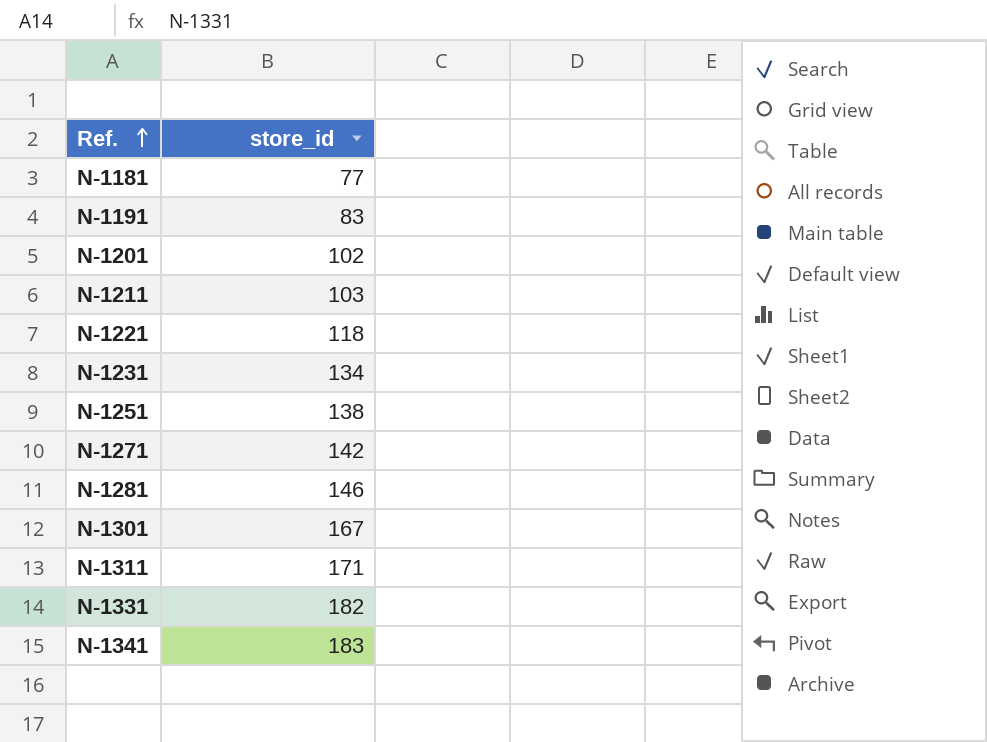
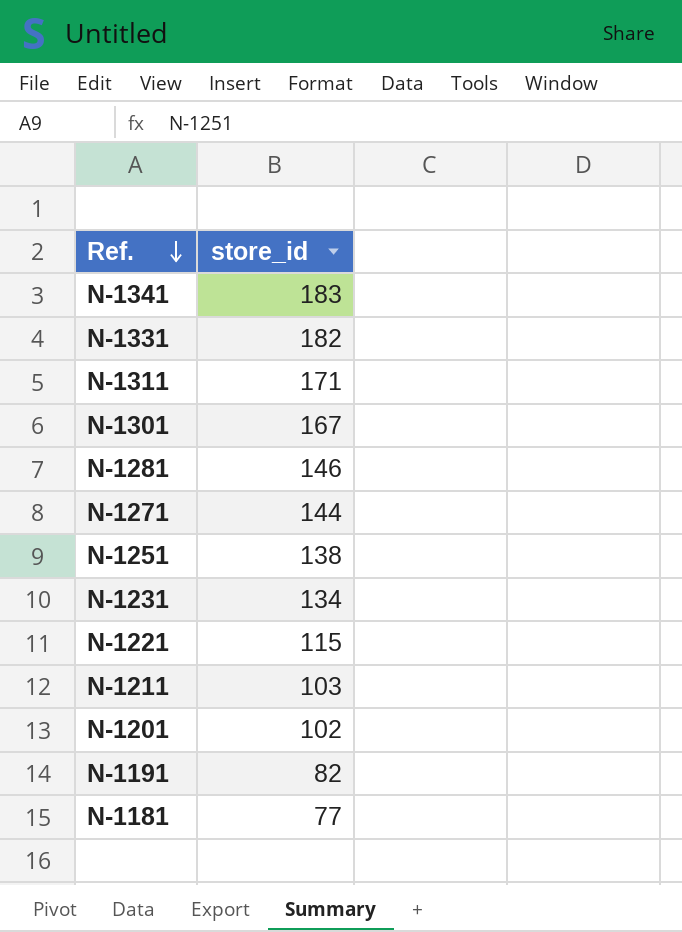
row order: Ref. ascending -> Ref. descending
N-1271 | store_id: 142 -> 144
N-1221 | store_id: 118 -> 115
N-1191 | store_id: 83 -> 82

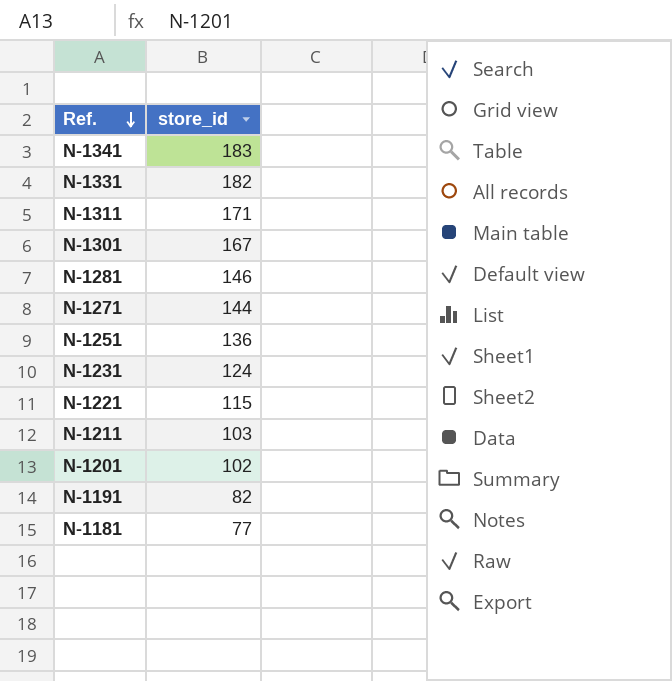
N-1251 | store_id: 138 -> 136
N-1231 | store_id: 134 -> 124

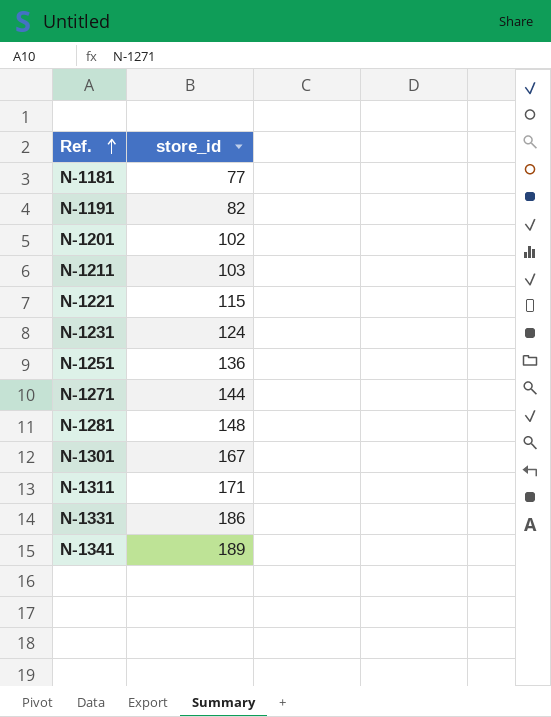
row order: Ref. descending -> Ref. ascending
N-1281 | store_id: 146 -> 148
N-1331 | store_id: 182 -> 186
N-1341 | store_id: 183 -> 189

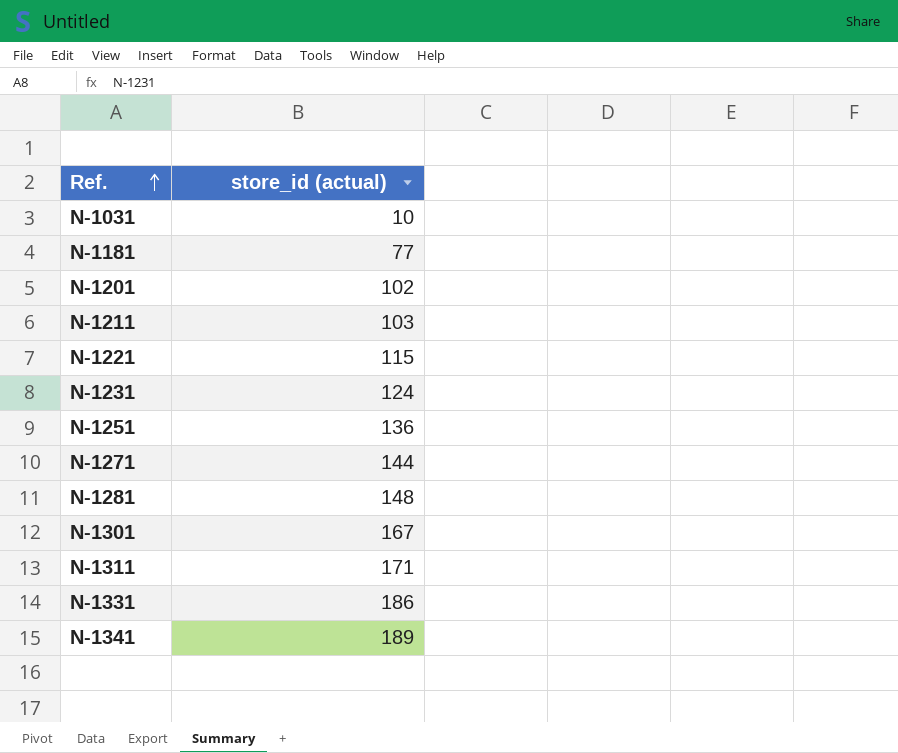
column name: store_id -> store_id (actual)
row N-1191: 82 -> none
row N-1031: none -> 10

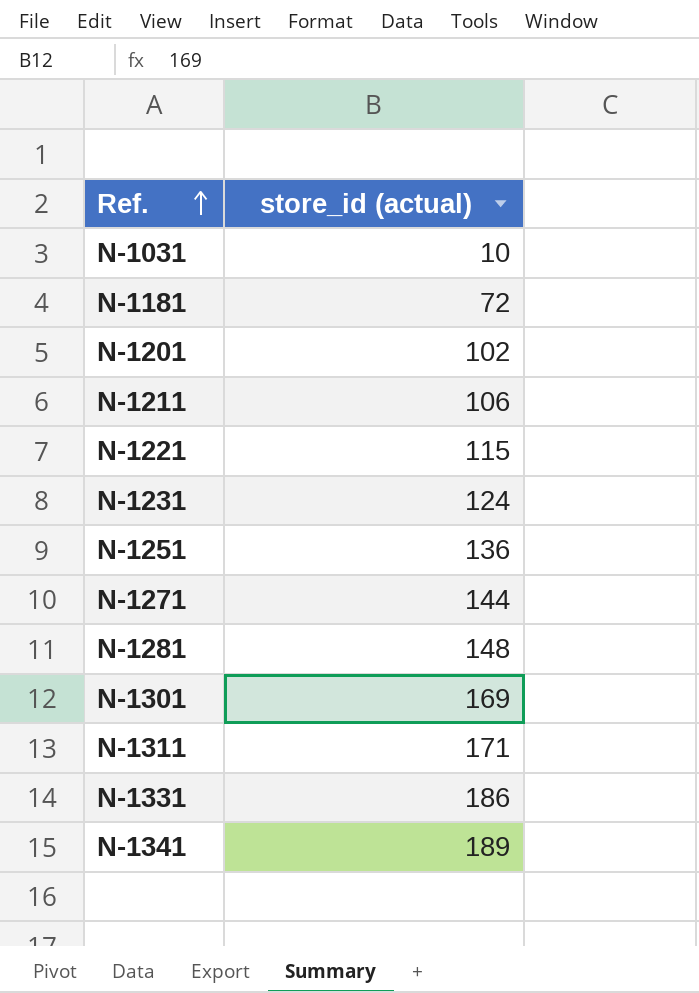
N-1181 | store_id (actual): 77 -> 72
N-1211 | store_id (actual): 103 -> 106
N-1301 | store_id (actual): 167 -> 169

